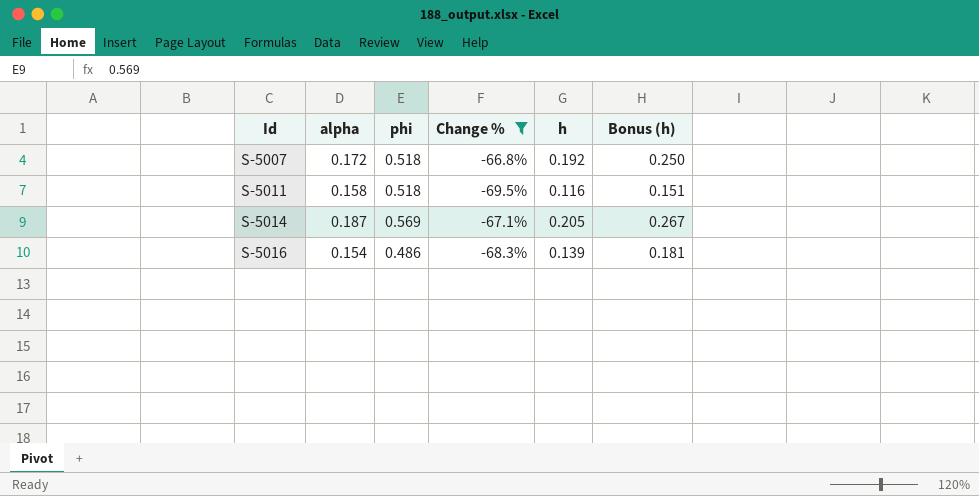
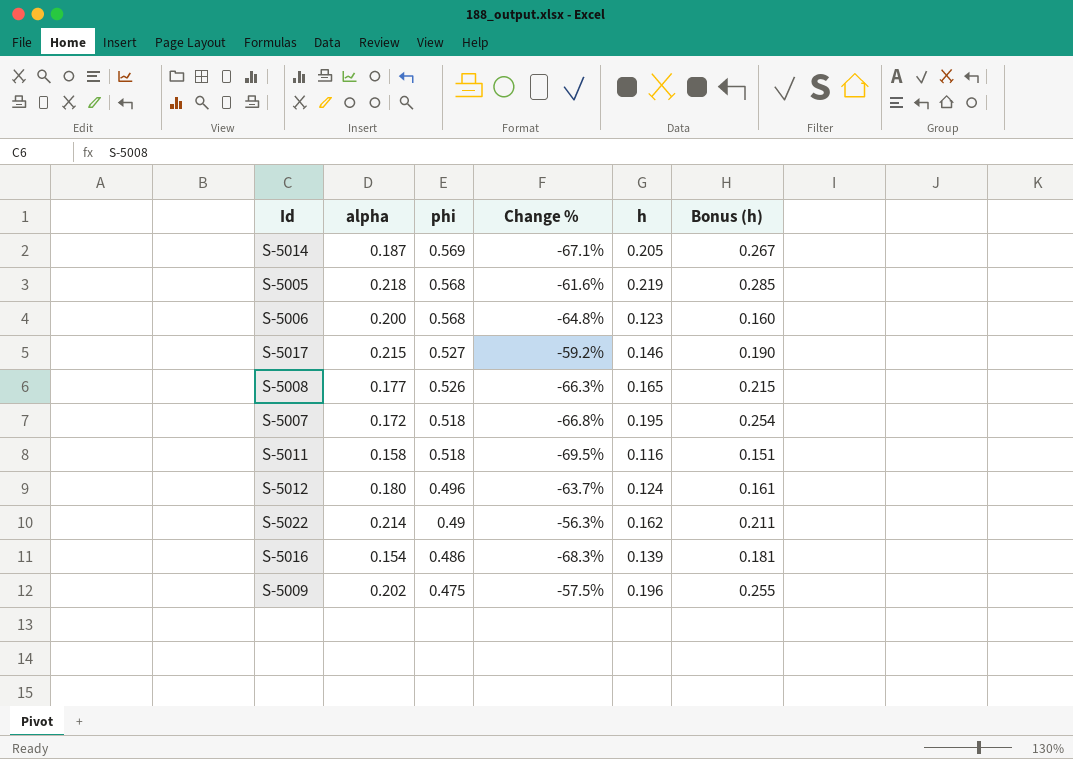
filter: Change % <= -66.8% -> none
row order: Id ascending -> phi descending
S-5007 | h: 0.192 -> 0.195
S-5007 | Bonus (h): 0.250 -> 0.254

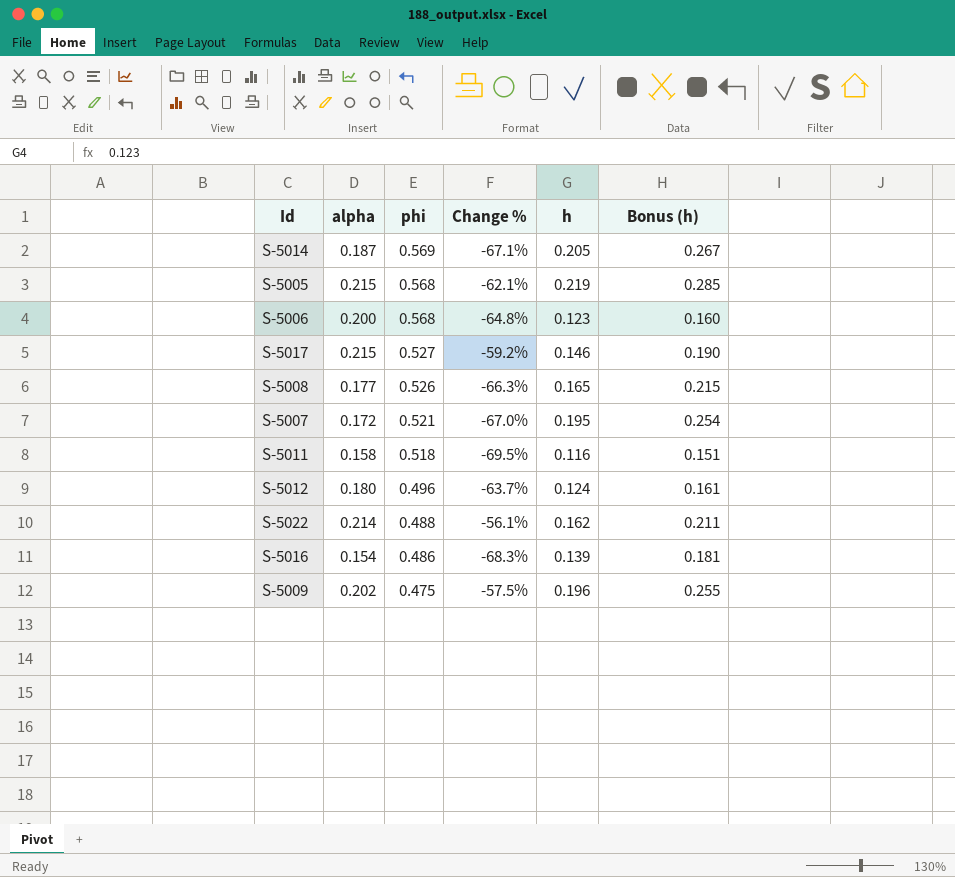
S-5005 | alpha: 0.218 -> 0.215
S-5005 | Change %: -61.6% -> -62.1%
S-5007 | phi: 0.518 -> 0.521
S-5007 | Change %: -66.8% -> -67.0%
S-5022 | phi: 0.49 -> 0.488
S-5022 | Change %: -56.3% -> -56.1%

